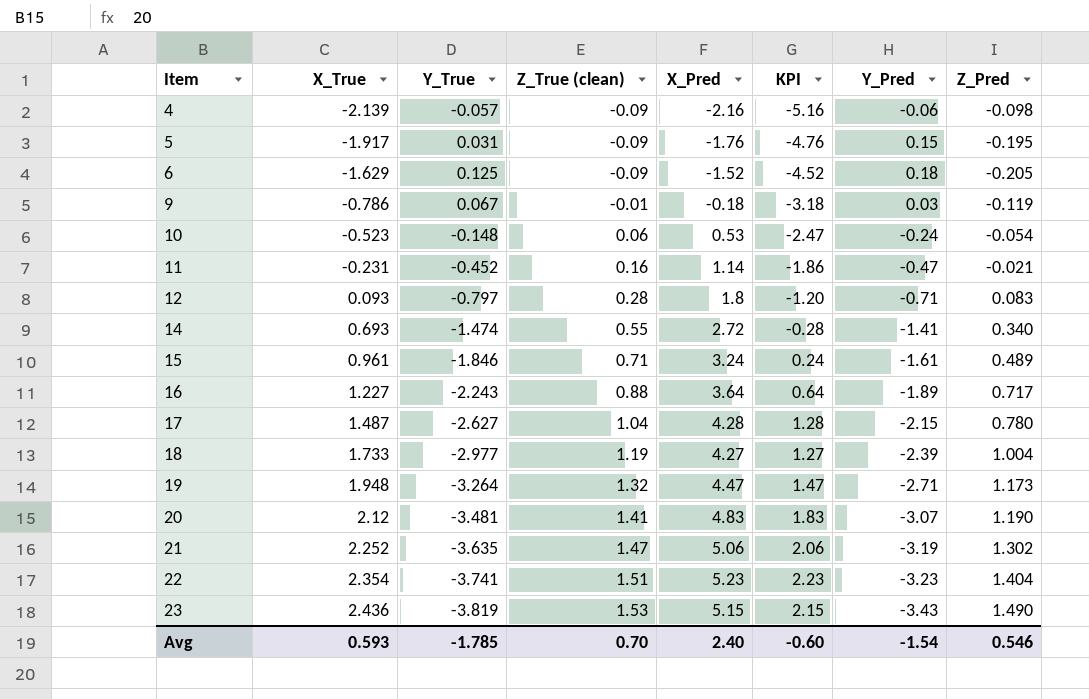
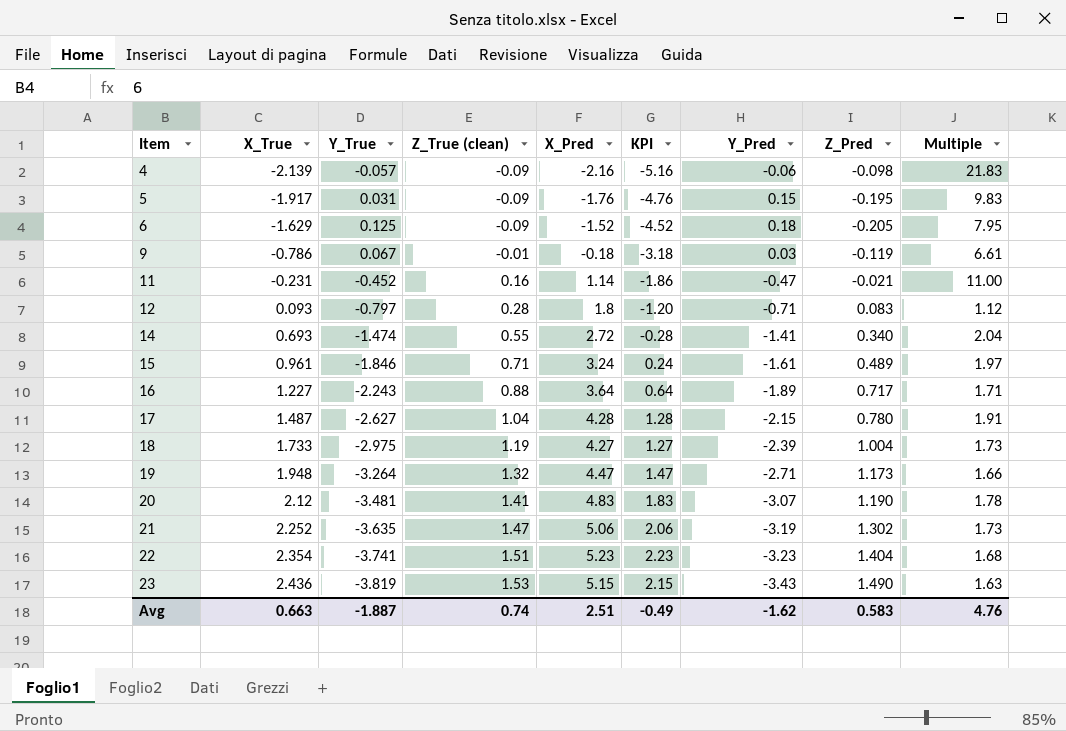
column Multiple | formula: none -> [X_True] / [Z_Pred]
row 10: -0.523 | -0.148 | 0.06 | 0.53 | -2.47 | -0.24 | -0.054 -> none
18 | Y_True: -2.977 -> -2.975
Avg | X_True: 0.593 -> 0.663
Avg | Y_True: -1.785 -> -1.887
Avg | Z_True (clean): 0.70 -> 0.74
Avg | X_Pred: 2.40 -> 2.51
Avg | KPI: -0.60 -> -0.49
Avg | Y_Pred: -1.54 -> -1.62
Avg | Z_Pred: 0.546 -> 0.583

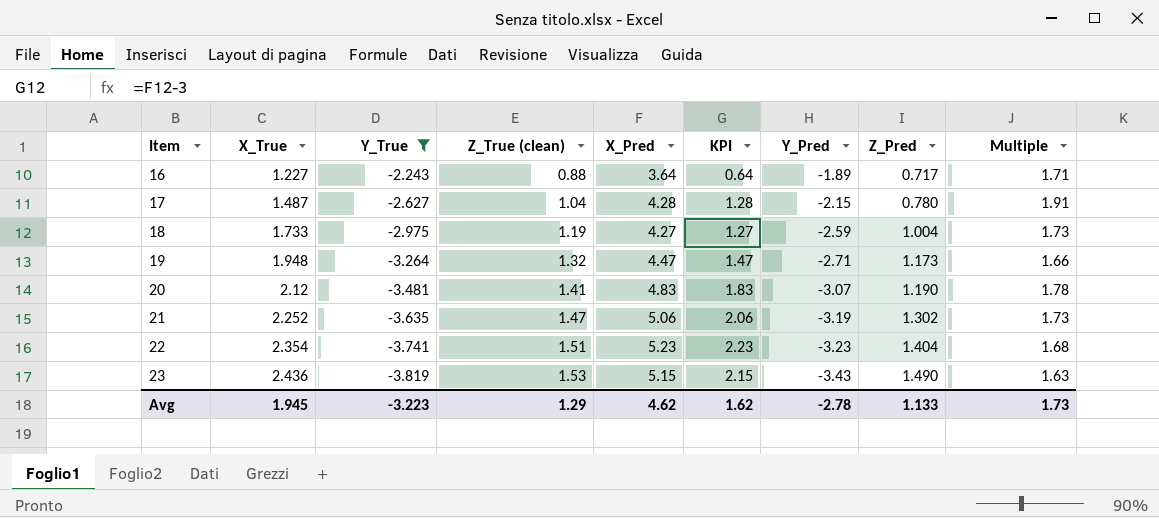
filter: none -> Y_True <= -2.243
18 | Y_Pred: -2.39 -> -2.59
Avg | X_True: 0.663 -> 1.945
Avg | Y_True: -1.887 -> -3.223
Avg | Z_True (clean): 0.74 -> 1.29
Avg | X_Pred: 2.51 -> 4.62
Avg | KPI: -0.49 -> 1.62
Avg | Y_Pred: -1.62 -> -2.78
Avg | Z_Pred: 0.583 -> 1.133
Avg | Multiple: 4.76 -> 1.73

